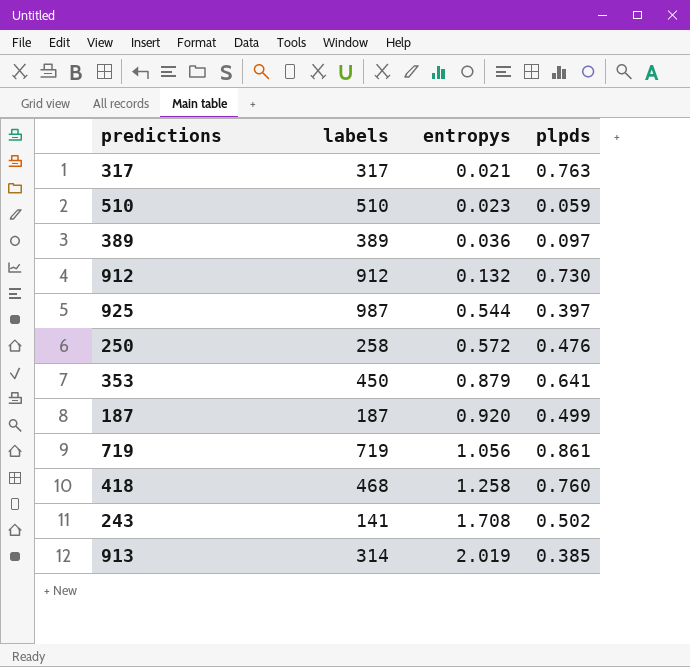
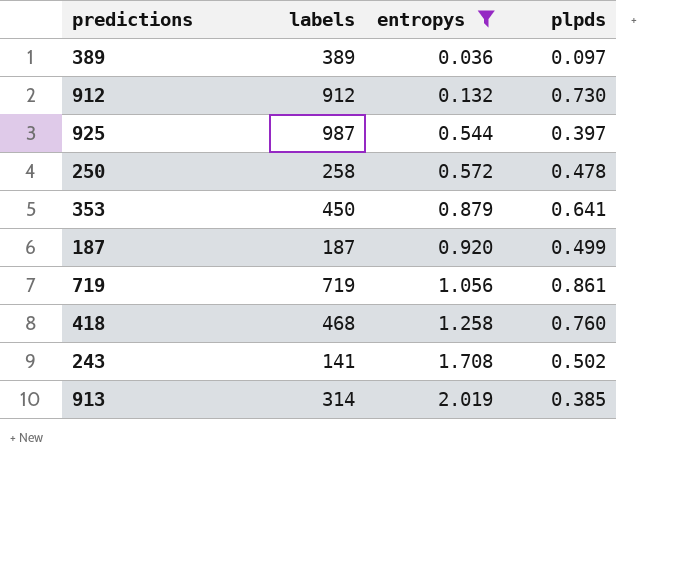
filter: none -> entropys >= 0.036
250 | plpds: 0.476 -> 0.478

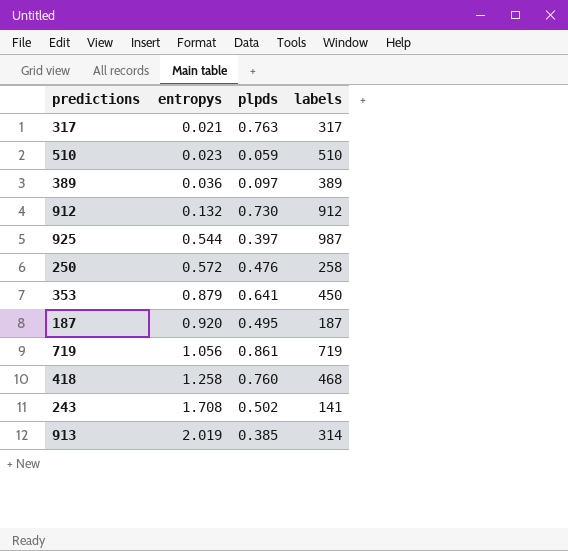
filter: entropys >= 0.036 -> none
column labels | position: 2 -> 4
250 | plpds: 0.478 -> 0.476
187 | plpds: 0.499 -> 0.495

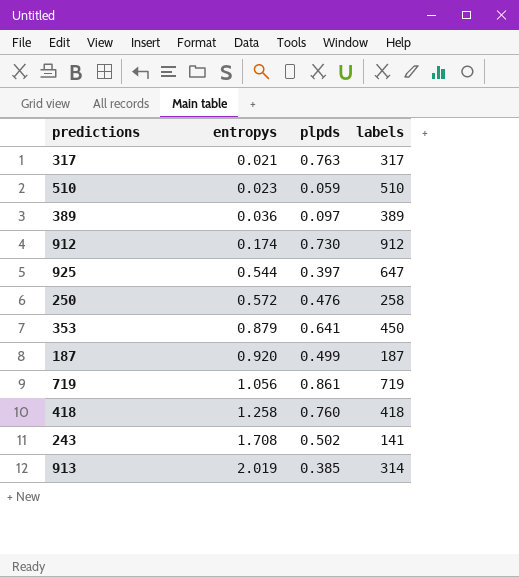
912 | entropys: 0.132 -> 0.174
925 | labels: 987 -> 647
187 | plpds: 0.495 -> 0.499
418 | labels: 468 -> 418

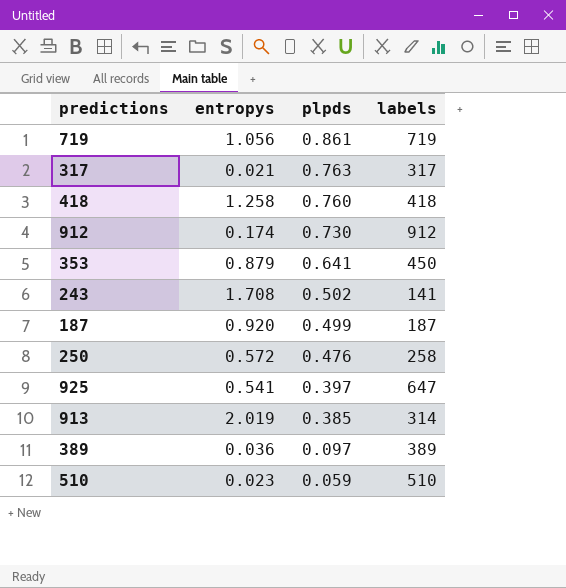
row order: entropys ascending -> plpds descending
925 | entropys: 0.544 -> 0.541

